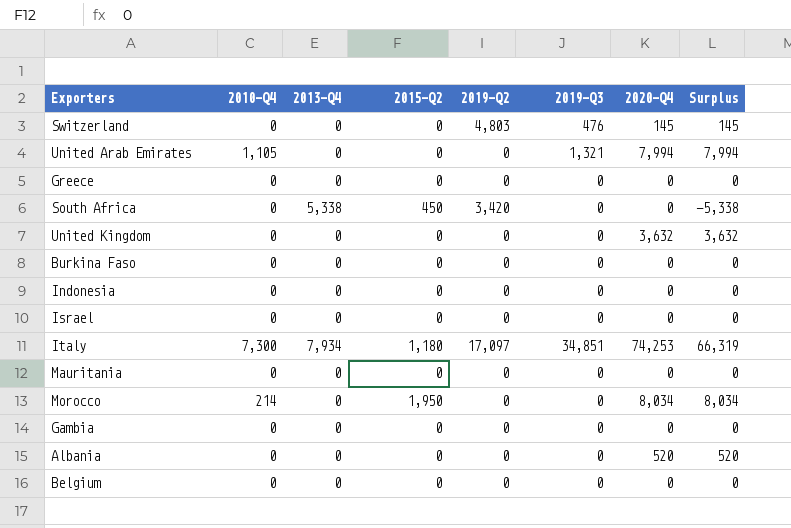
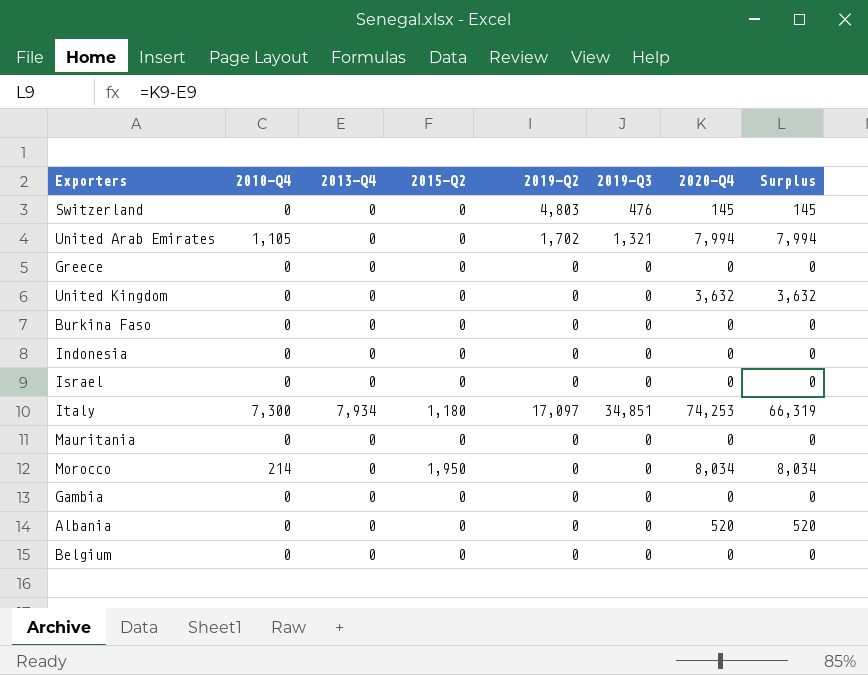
row South Africa: 0 | 5,338 | 450 | 3,420 | 0 | 0 | -5,338 -> none
United Arab Emirates | 2019-Q2: 0 -> 1,702

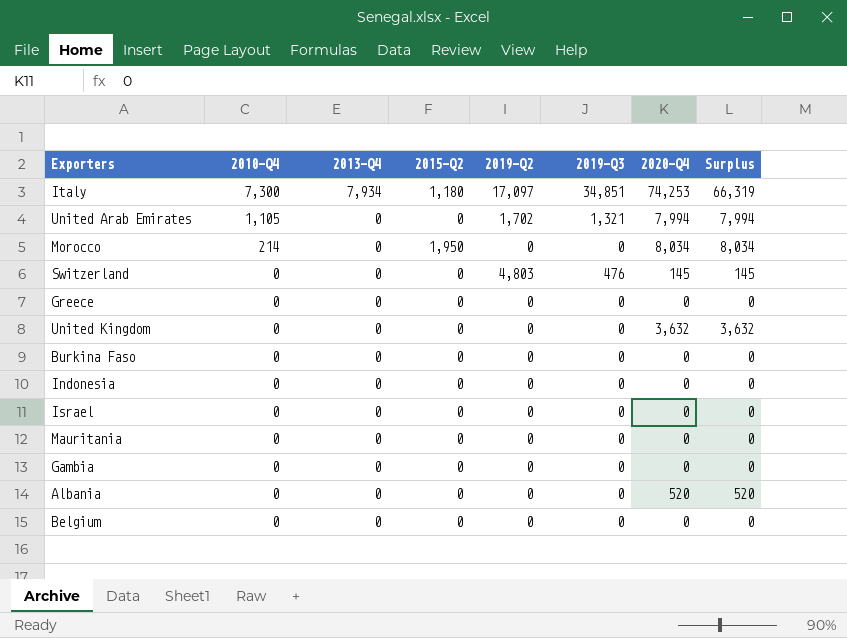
row order: none -> 2010-Q4 descending

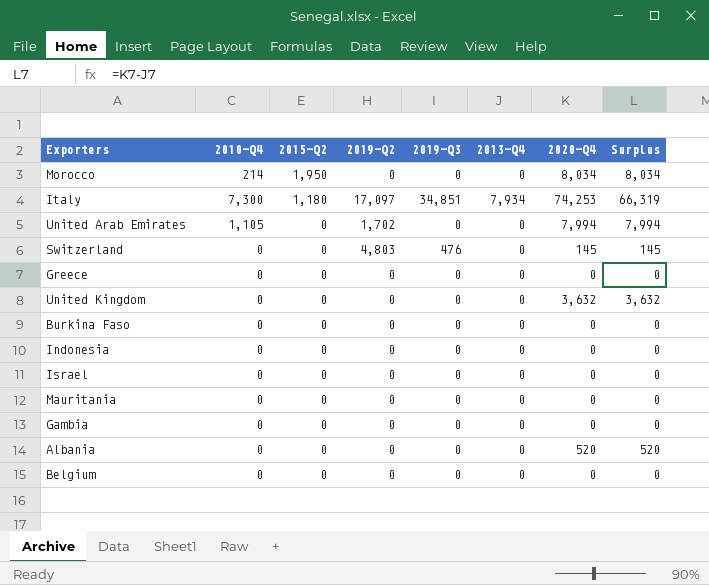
row order: 2010-Q4 descending -> 2015-Q2 descending
column 2013-Q4 | position: 3 -> 6
United Arab Emirates | 2019-Q3: 1,321 -> 0

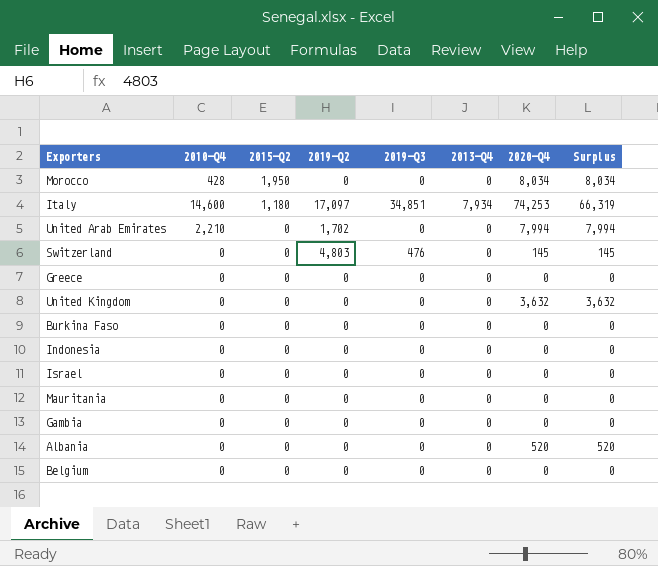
Morocco | 2010-Q4: 214 -> 428
Italy | 2010-Q4: 7,300 -> 14,600
United Arab Emirates | 2010-Q4: 1,105 -> 2,210

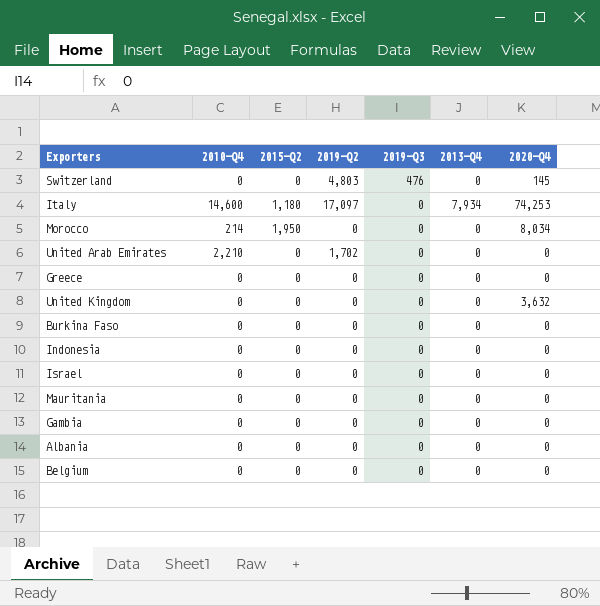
row order: 2015-Q2 descending -> 2019-Q3 descending
column Surplus | formula: [2020-Q4] - [2013-Q4] -> none
Italy | 2019-Q3: 34,851 -> 0
Morocco | 2010-Q4: 428 -> 214
United Arab Emirates | 2020-Q4: 7,994 -> 0
Albania | 2020-Q4: 520 -> 0

